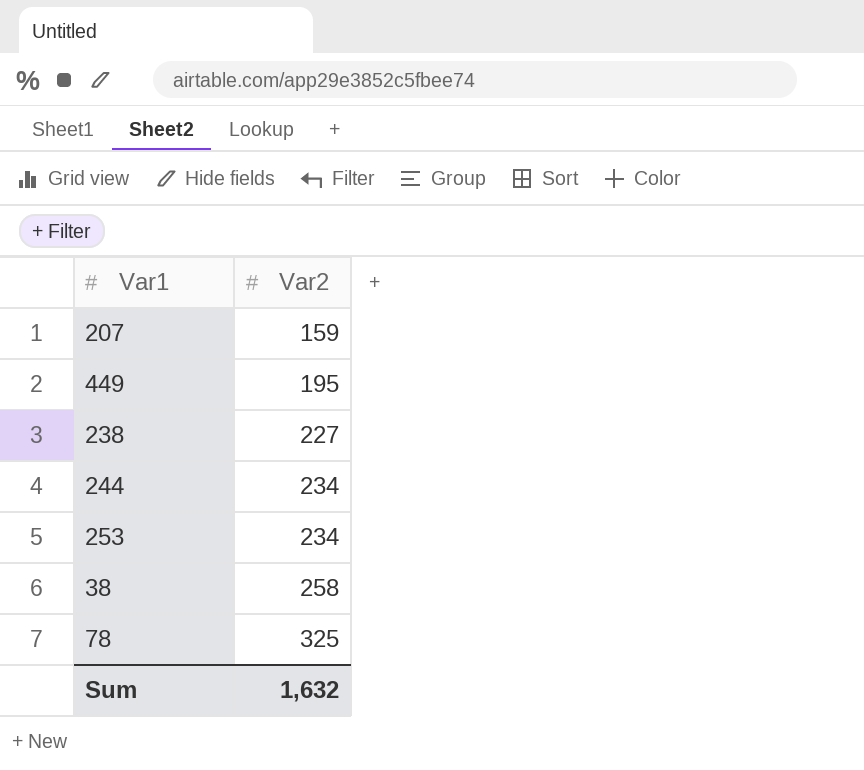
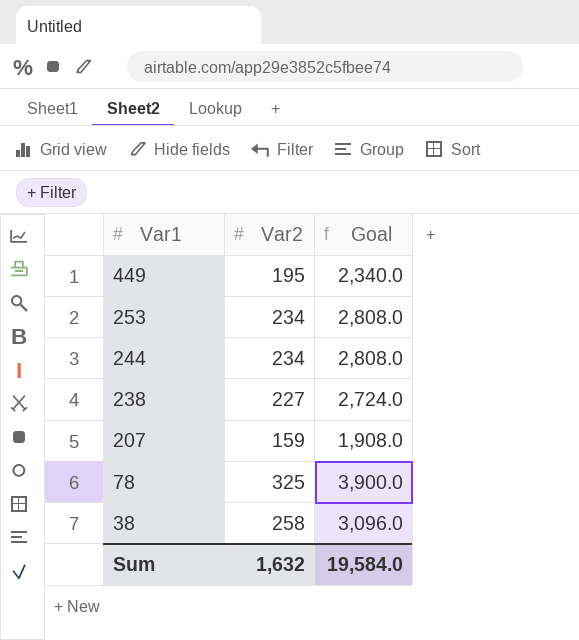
row order: Var2 ascending -> Var1 descending
column Goal | formula: none -> [Var2] * 12

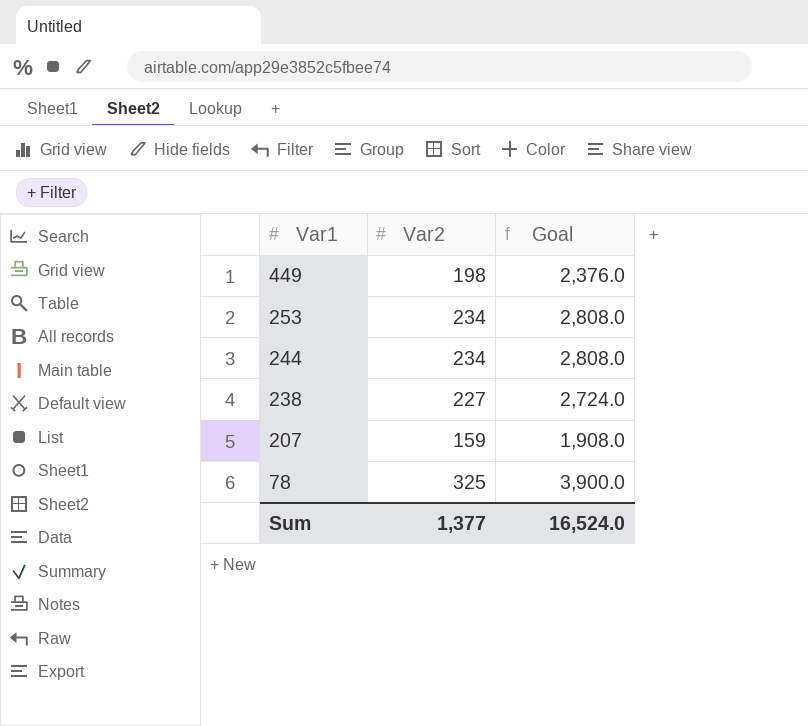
row 38: 258 | 3,096.0 -> none
449 | Var2: 195 -> 198
449 | Goal: 2,340.0 -> 2,376.0
Sum | Var2: 1,632 -> 1,377
Sum | Goal: 19,584.0 -> 16,524.0

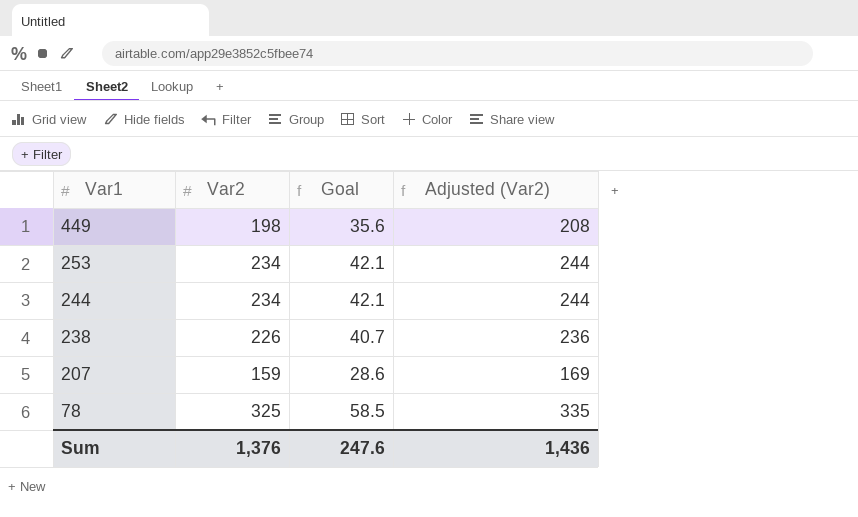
column Goal | formula: [Var2] * 12 -> [Var2] * 0.18
column Adjusted (Var2) | formula: none -> [Var2] + 10
238 | Var2: 227 -> 226
Sum | Var2: 1,377 -> 1,376
Sum | Goal: 16,524.0 -> 247.6

